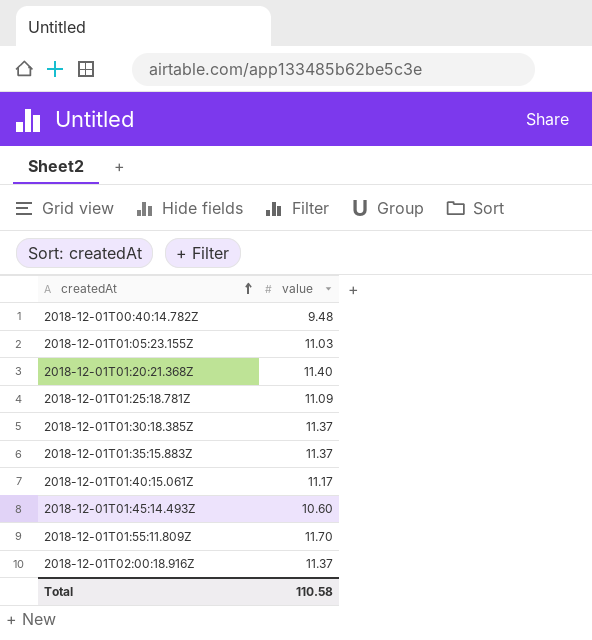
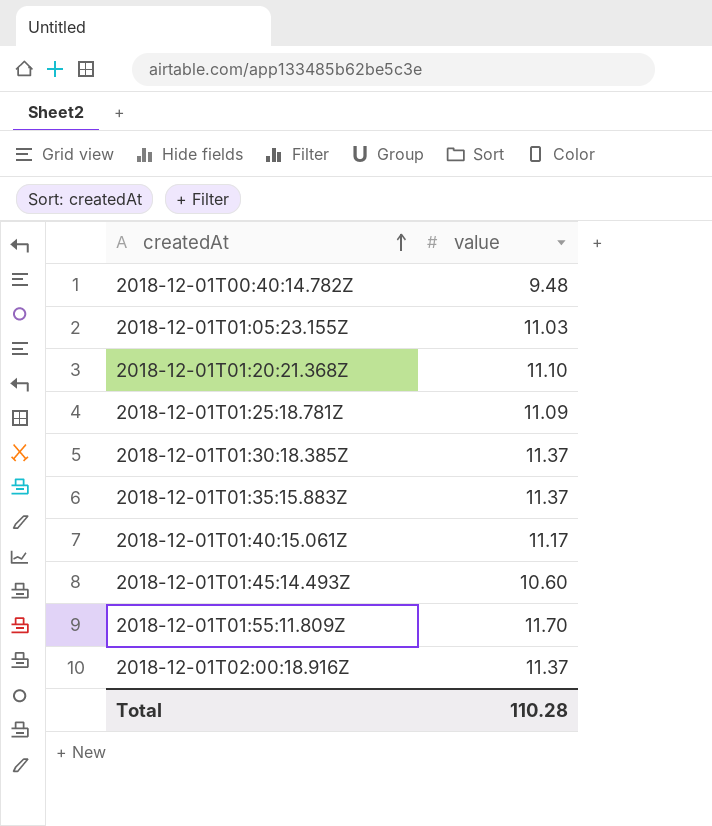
2018-12-01T01:20:21.368Z | value: 11.40 -> 11.10
Total | value: 110.58 -> 110.28

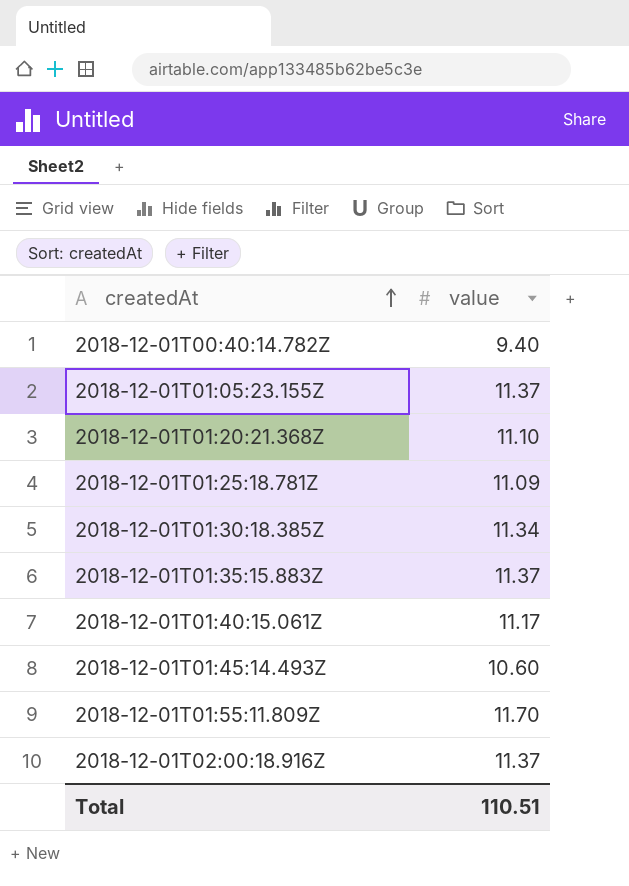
2018-12-01T00:40:14.782Z | value: 9.48 -> 9.40
2018-12-01T01:05:23.155Z | value: 11.03 -> 11.37
2018-12-01T01:30:18.385Z | value: 11.37 -> 11.34
Total | value: 110.28 -> 110.51

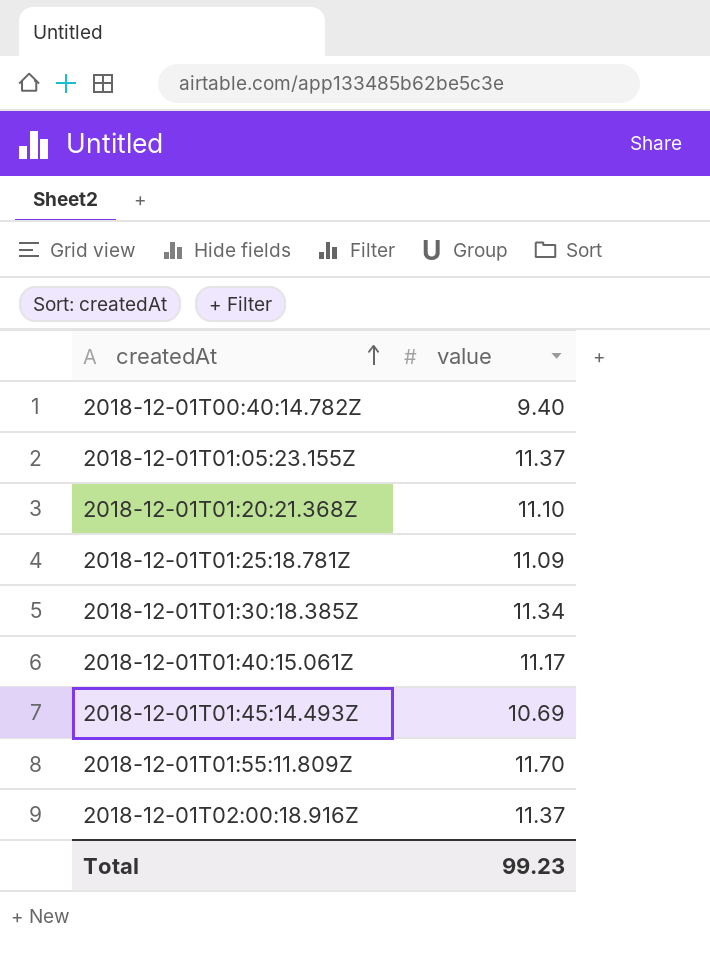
row 2018-12-01T01:35:15.883Z: 11.37 -> none
2018-12-01T01:45:14.493Z | value: 10.60 -> 10.69
Total | value: 110.51 -> 99.23

